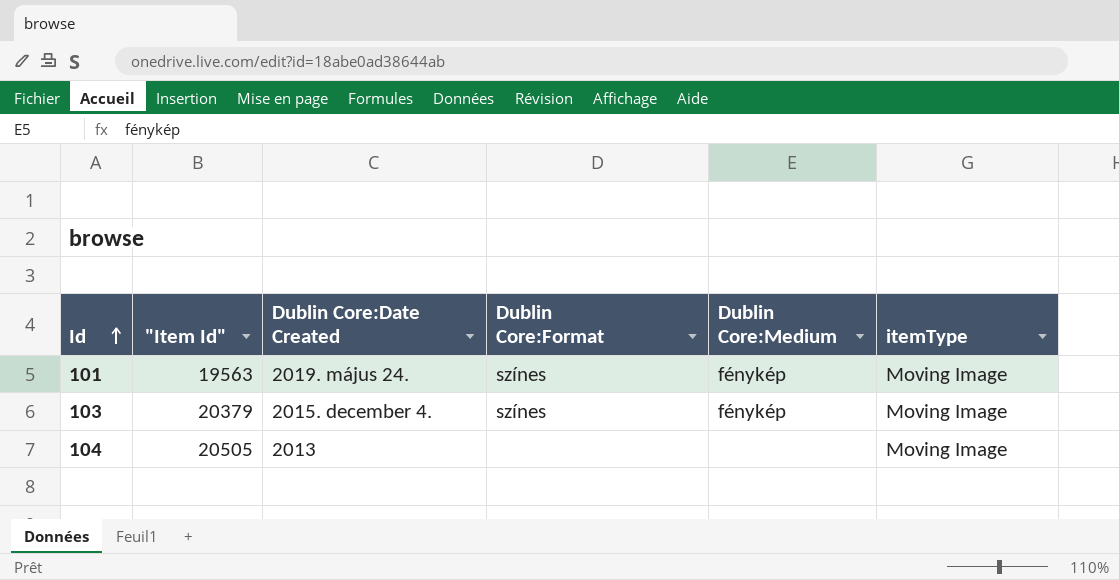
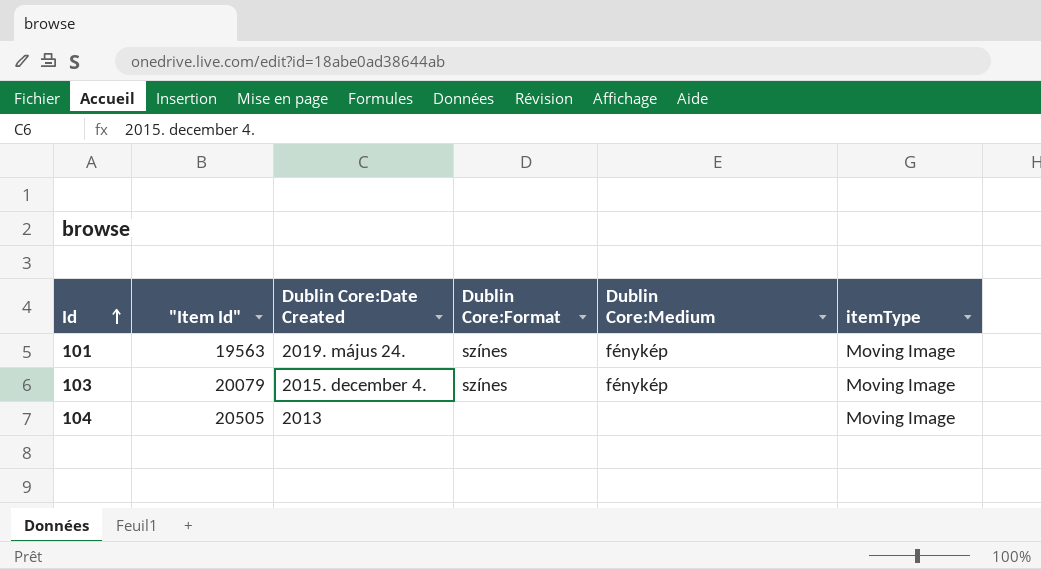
103 | "Item Id": 20379 -> 20079

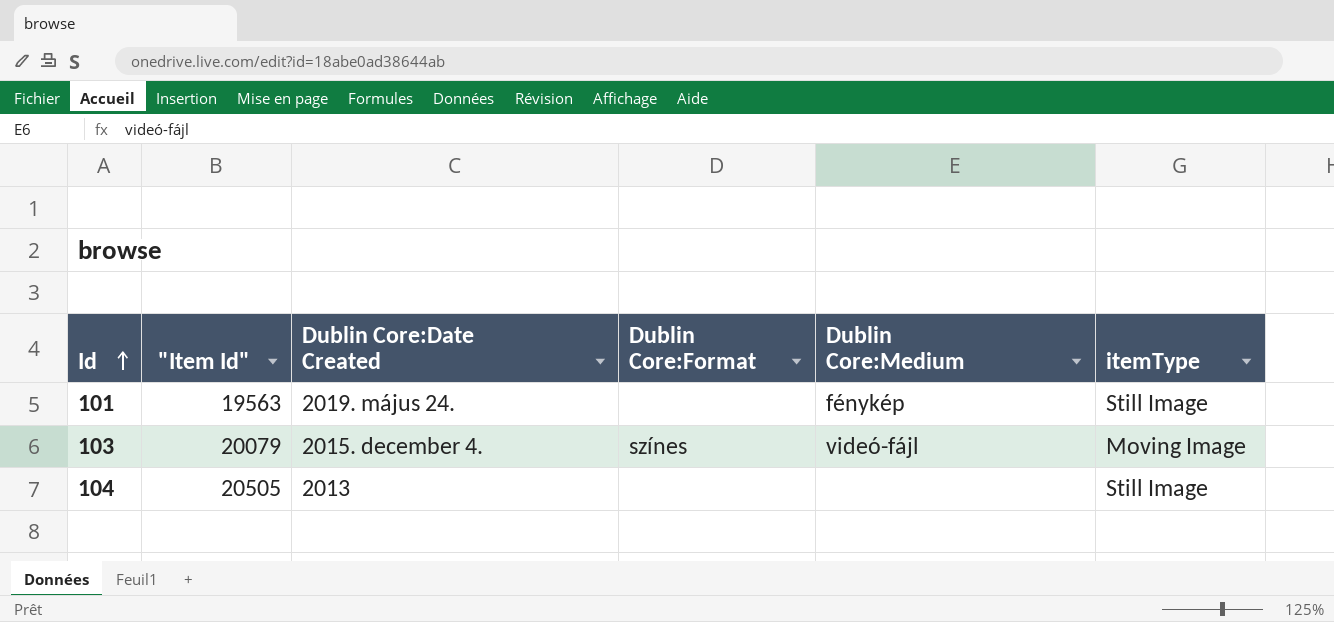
101 | Dublin Core:Format: színes -> none
101 | itemType: Moving Image -> Still Image
103 | Dublin Core:Medium: fénykép -> videó-fájl
104 | itemType: Moving Image -> Still Image

